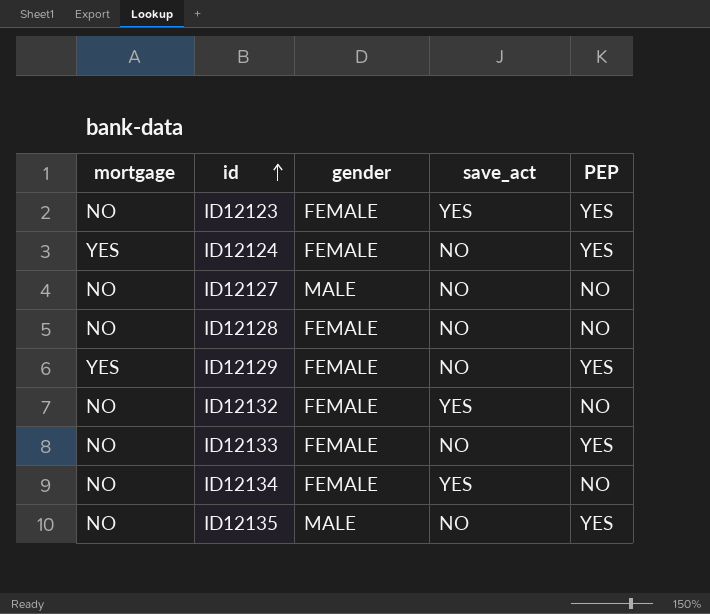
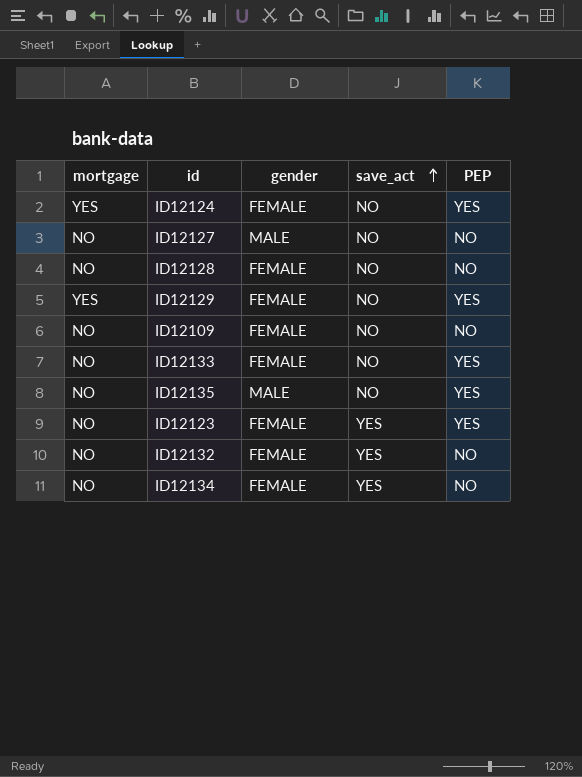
row order: id ascending -> save_act ascending
row ID12109: none -> NO | FEMALE | NO | NO

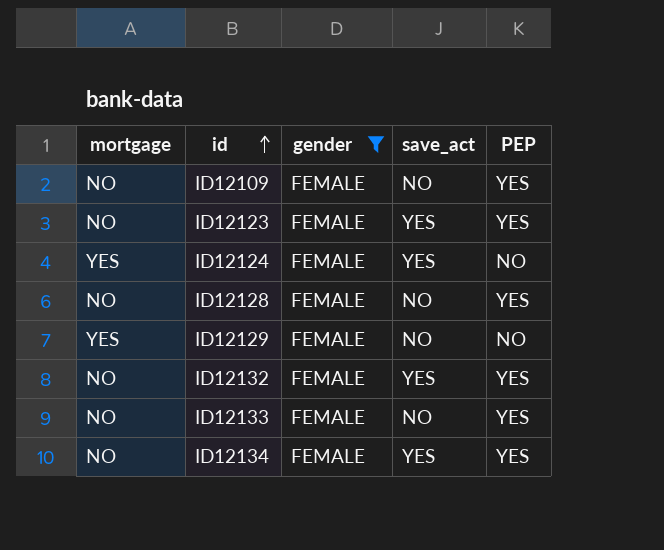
filter: none -> gender = FEMALE
row order: save_act ascending -> id ascending
ID12109 | PEP: NO -> YES
ID12124 | save_act: NO -> YES
ID12124 | PEP: YES -> NO
ID12128 | PEP: NO -> YES
ID12129 | PEP: YES -> NO
ID12132 | PEP: NO -> YES
ID12134 | PEP: NO -> YES

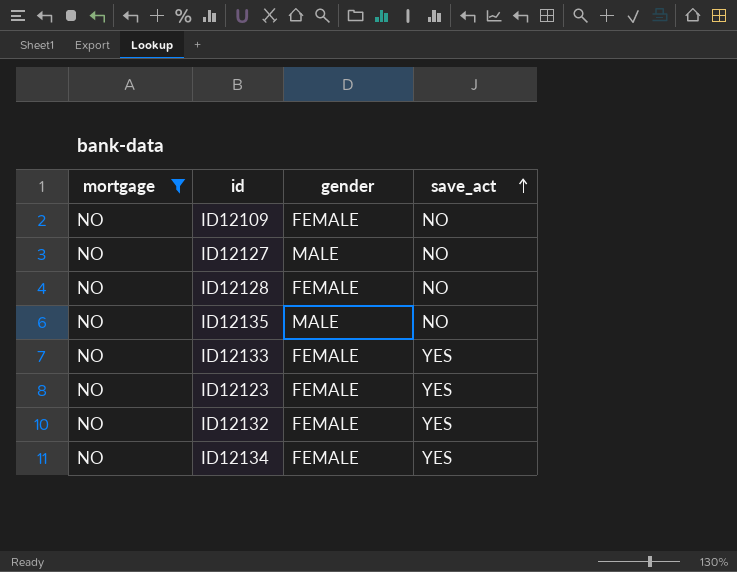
filter: gender = FEMALE -> mortgage = NO
row order: id ascending -> save_act ascending
column PEP | position: 5 -> none
ID12133 | save_act: NO -> YES

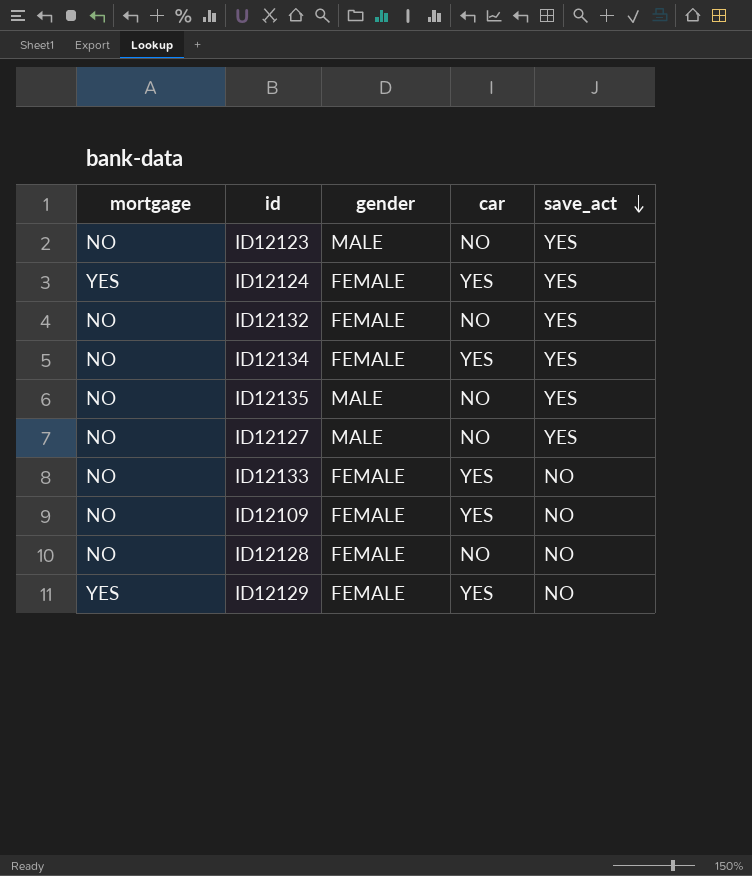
filter: mortgage = NO -> none
row order: save_act ascending -> save_act descending
column car | position: none -> 4
ID12123 | gender: FEMALE -> MALE
ID12135 | save_act: NO -> YES
ID12127 | save_act: NO -> YES
ID12133 | save_act: YES -> NO

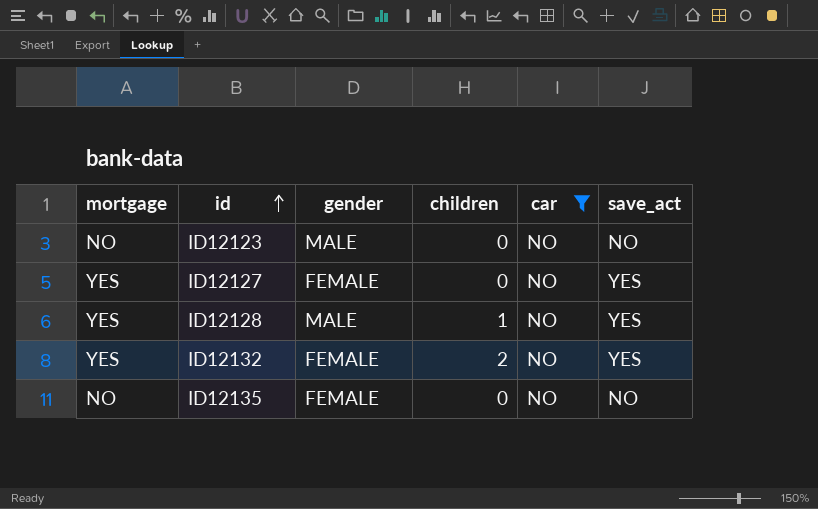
filter: none -> car = NO
row order: save_act descending -> id ascending
column children | position: none -> 4
ID12123 | save_act: YES -> NO
ID12127 | mortgage: NO -> YES
ID12127 | gender: MALE -> FEMALE
ID12128 | mortgage: NO -> YES
ID12128 | gender: FEMALE -> MALE
ID12128 | save_act: NO -> YES
ID12132 | mortgage: NO -> YES
ID12135 | gender: MALE -> FEMALE
ID12135 | save_act: YES -> NO

